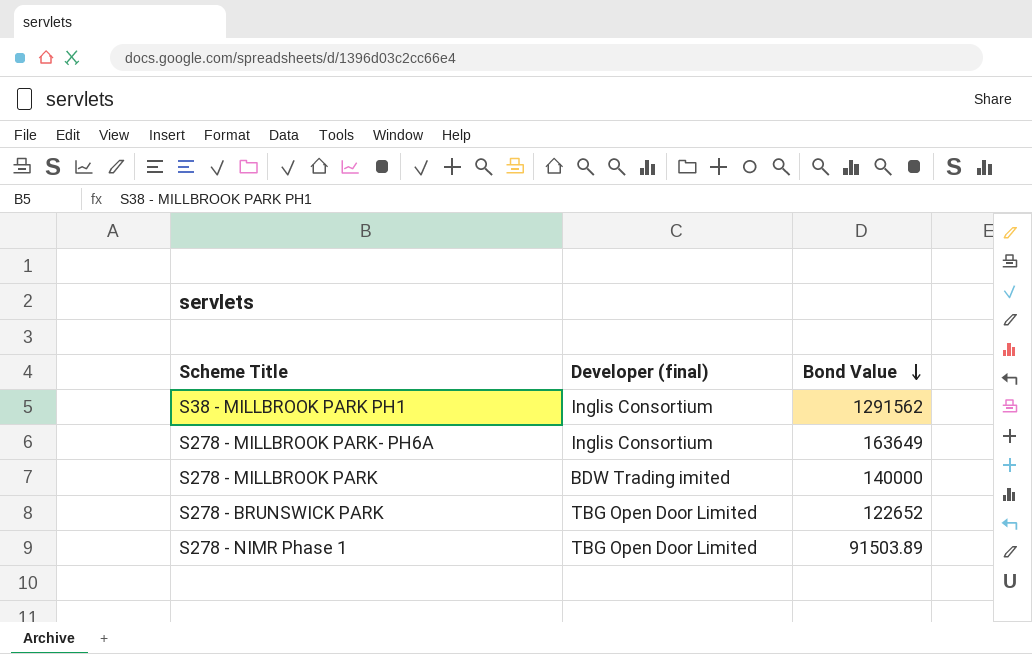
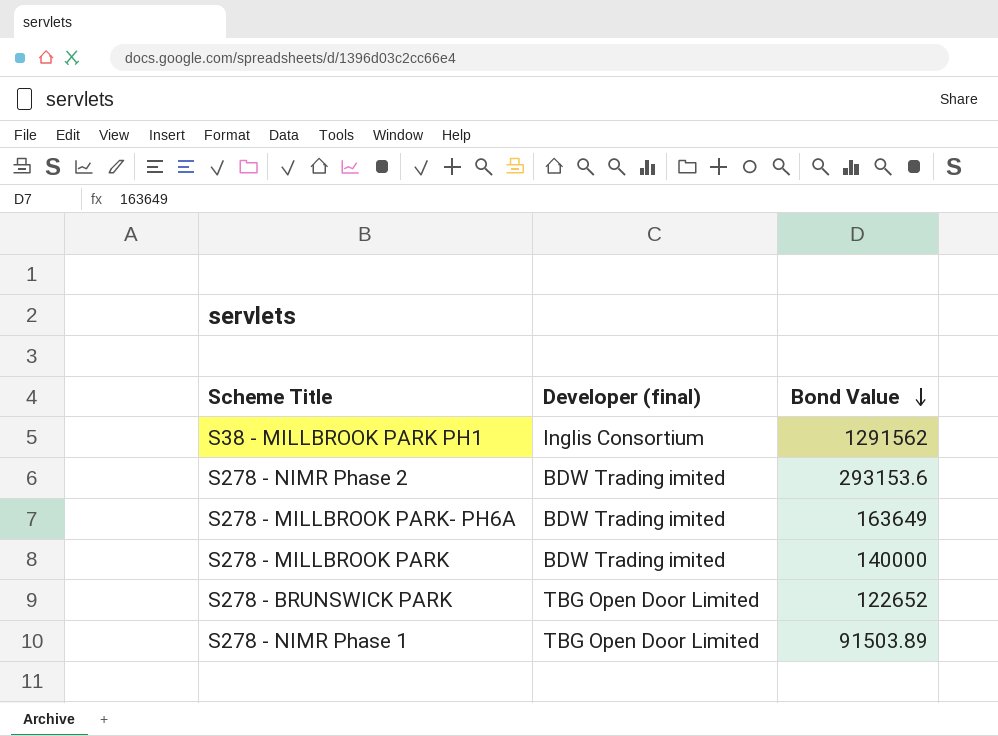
row S278 - NIMR Phase 2: none -> BDW Trading imited | 293153.6
S278 - MILLBROOK PARK- PH6A | Developer (final): Inglis Consortium -> BDW Trading imited

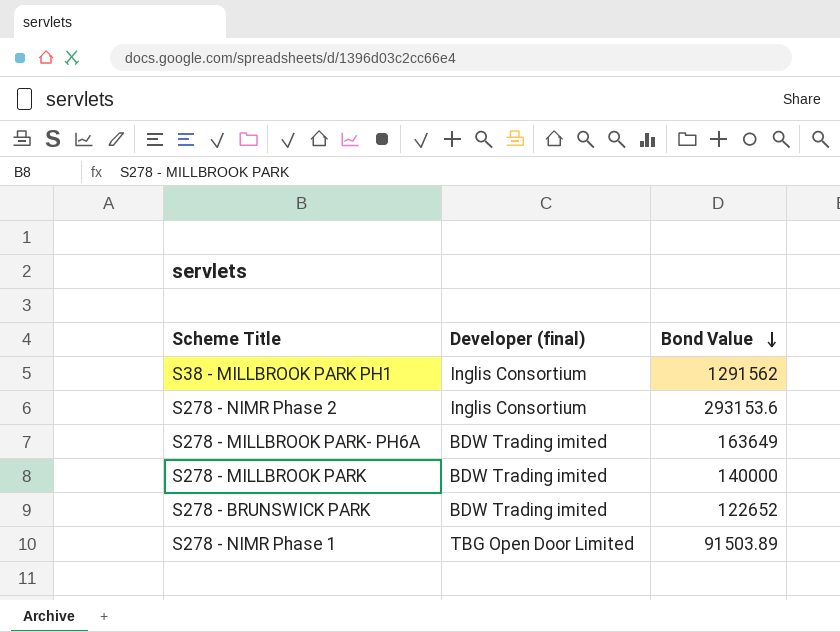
S278 - NIMR Phase 2 | Developer (final): BDW Trading imited -> Inglis Consortium
S278 - BRUNSWICK PARK | Developer (final): TBG Open Door Limited -> BDW Trading imited

